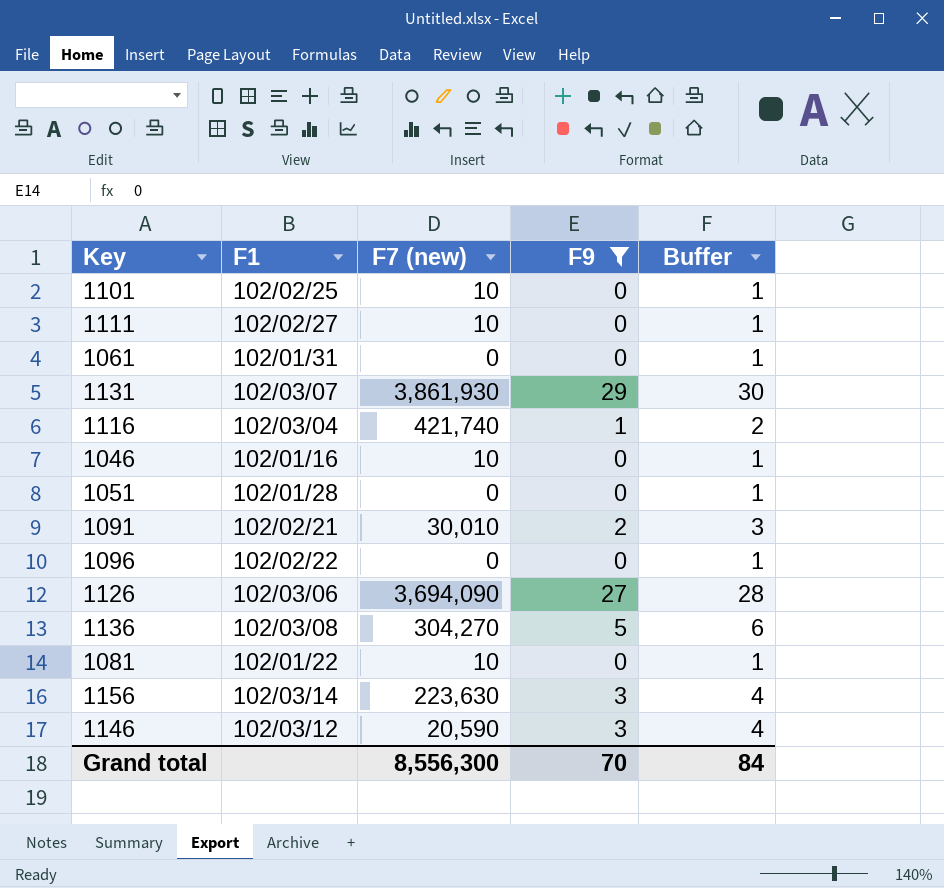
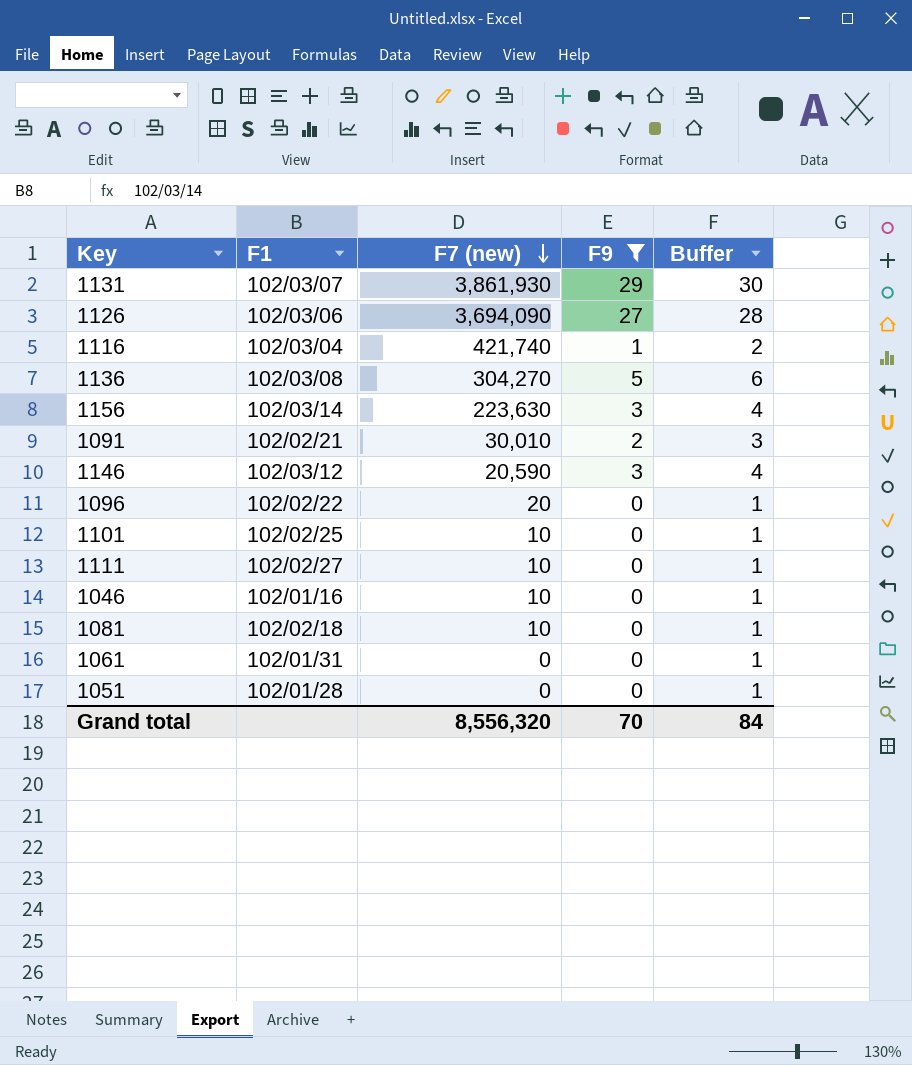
row order: none -> F7 (new) descending
1096 | F7 (new): 0 -> 20
1081 | F1: 102/01/22 -> 102/02/18
Grand total | F7 (new): 8,556,300 -> 8,556,320

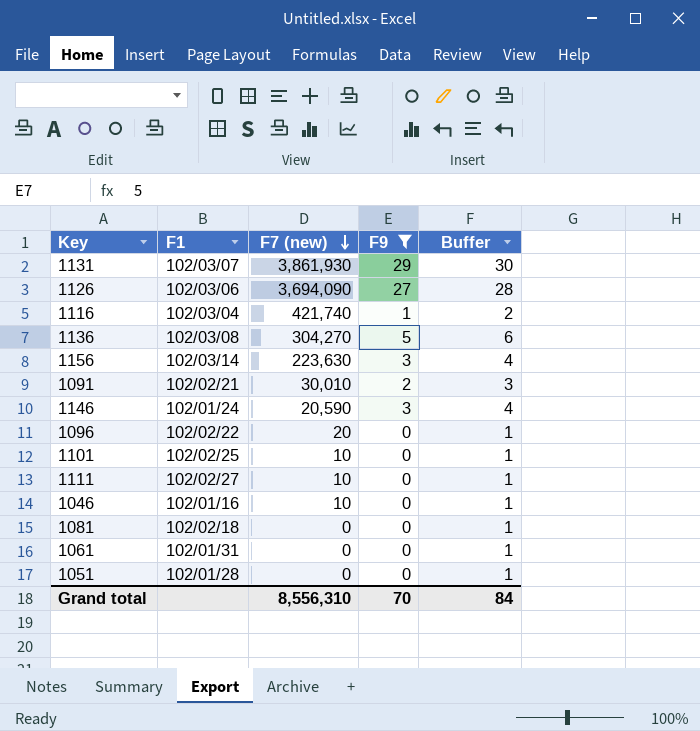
1146 | F1: 102/03/12 -> 102/01/24
1081 | F7 (new): 10 -> 0
Grand total | F7 (new): 8,556,320 -> 8,556,310

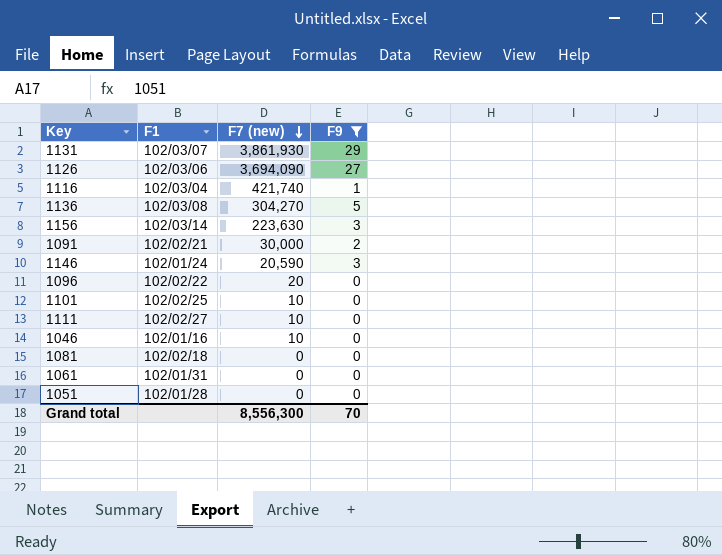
column Buffer | formula: [F9] + 1 -> none
1091 | F7 (new): 30,010 -> 30,000
Grand total | F7 (new): 8,556,310 -> 8,556,300

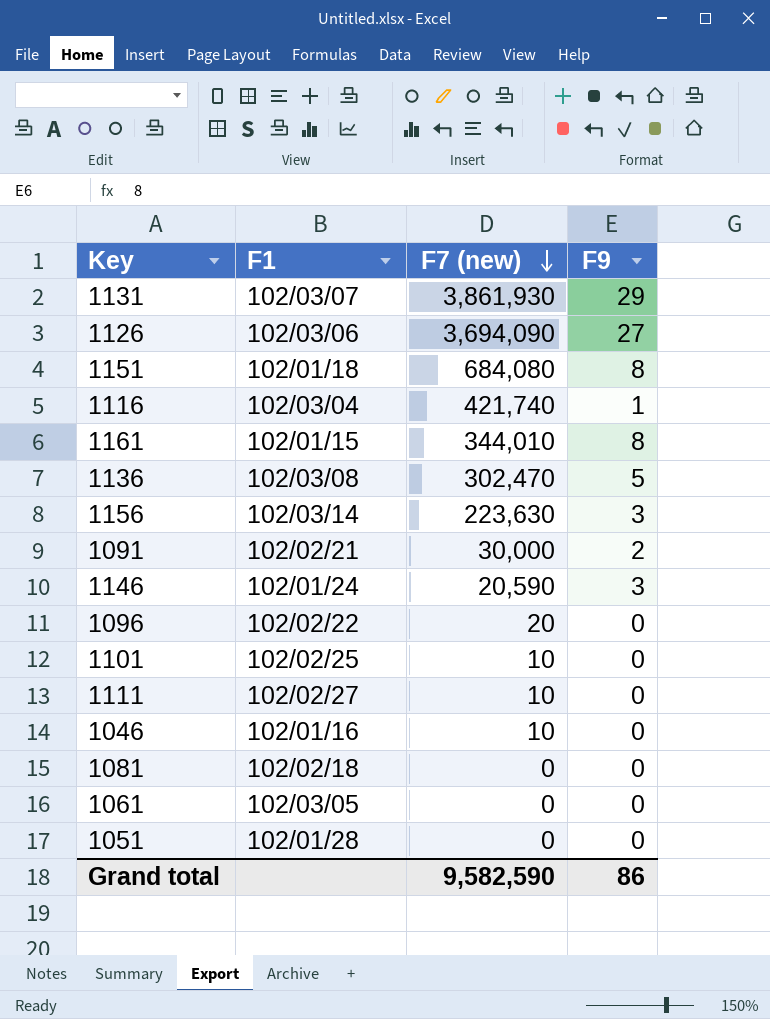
filter: F9 != 8 -> none
1136 | F7 (new): 304,270 -> 302,470
1061 | F1: 102/01/31 -> 102/03/05
Grand total | F7 (new): 8,556,300 -> 9,582,590
Grand total | F9: 70 -> 86

